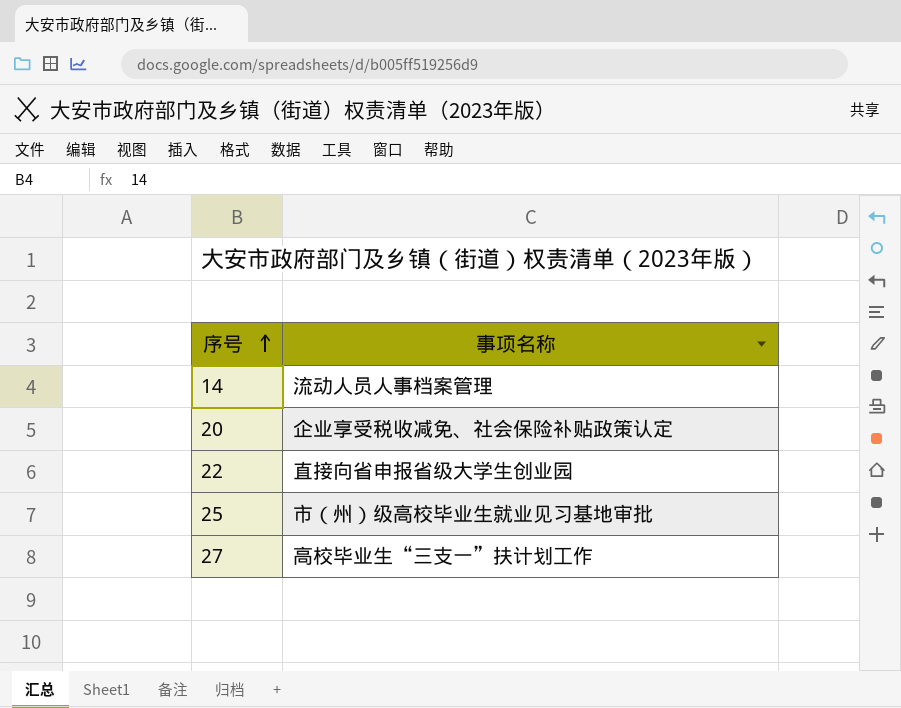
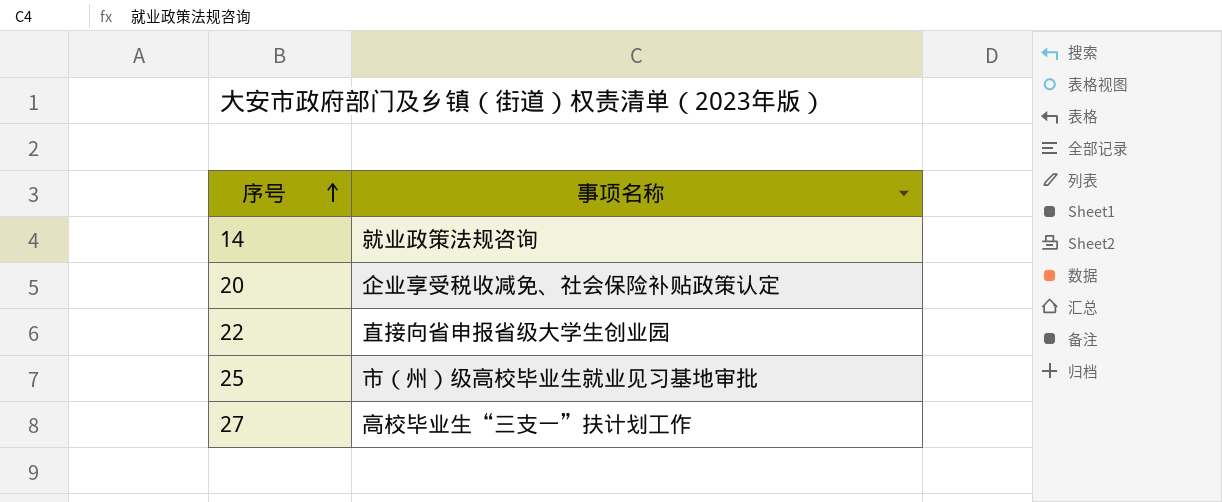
14 | 事项名称: 流动人员人事档案管理 -> 就业政策法规咨询

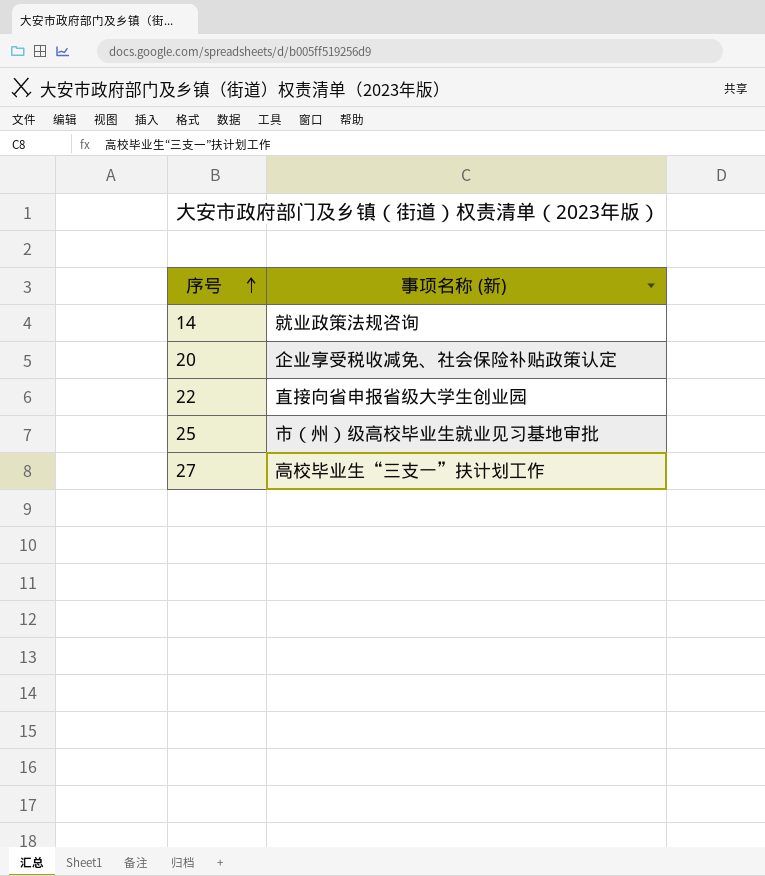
column name: 事项名称 -> 事项名称 (新)

